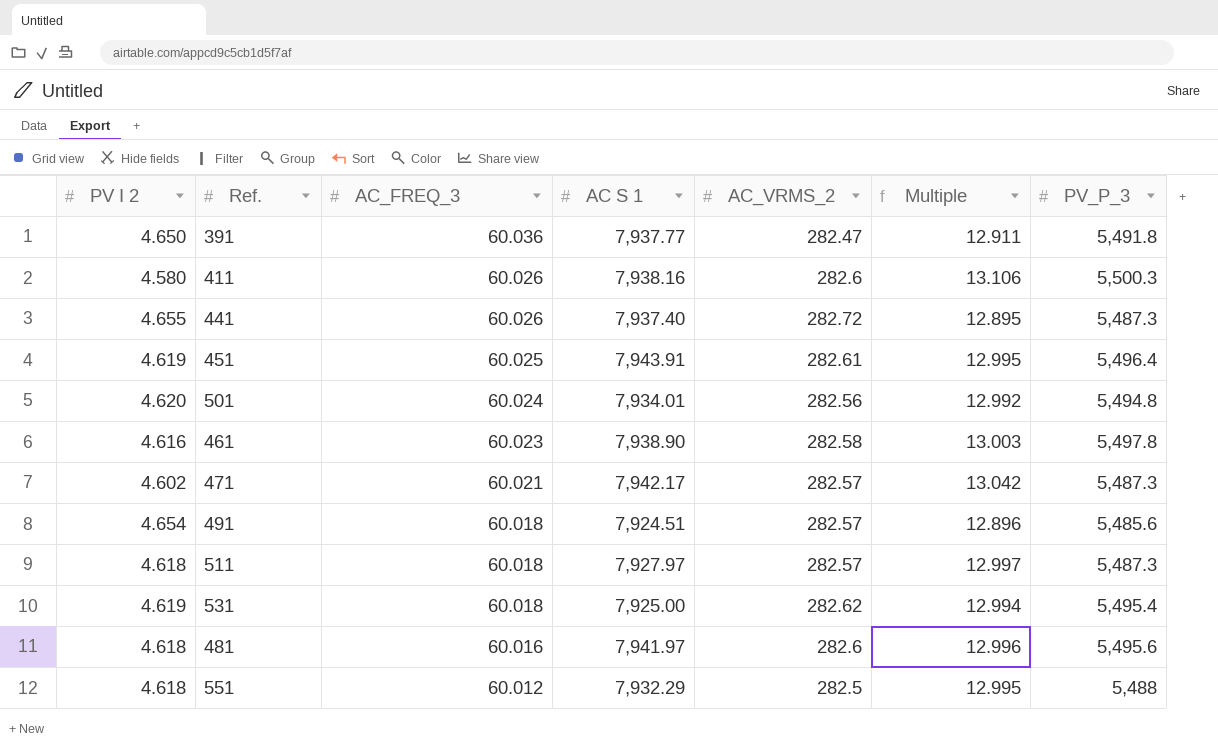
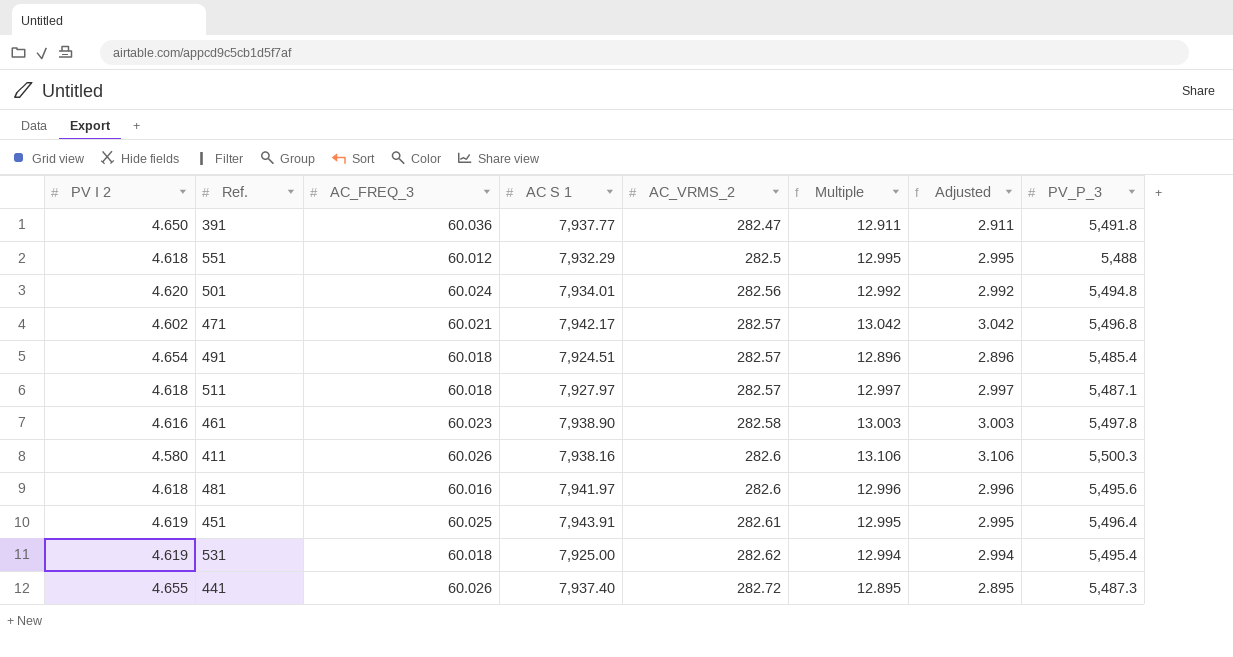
row order: AC_FREQ_3 descending -> AC_VRMS_2 ascending
column Adjusted | formula: none -> [Multiple] - 10
471 | PV_P_3: 5,487.3 -> 5,496.8
491 | PV_P_3: 5,485.6 -> 5,485.4
511 | PV_P_3: 5,487.3 -> 5,487.1

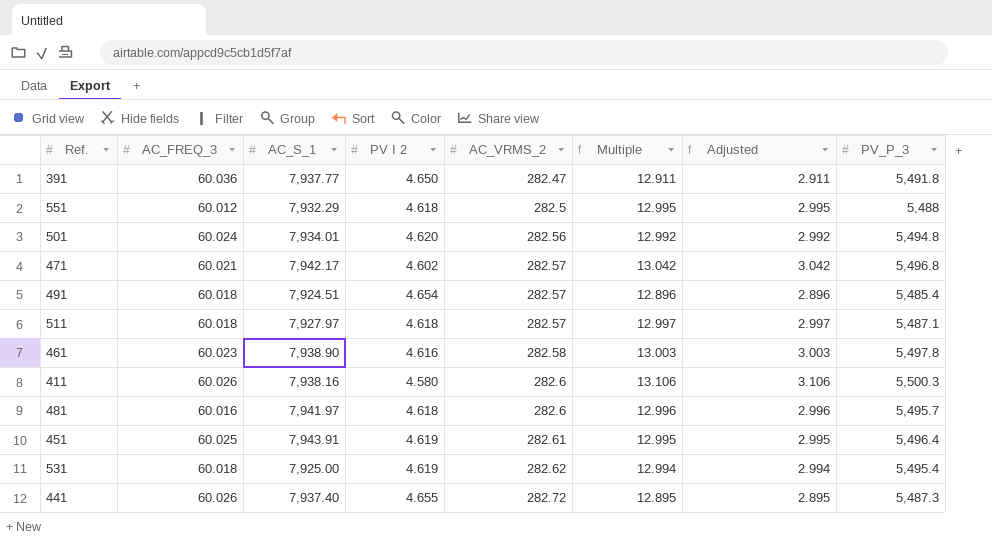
column name: AC S 1 -> AC_S_1
column PV I 2 | position: 1 -> 4
481 | PV_P_3: 5,495.6 -> 5,495.7

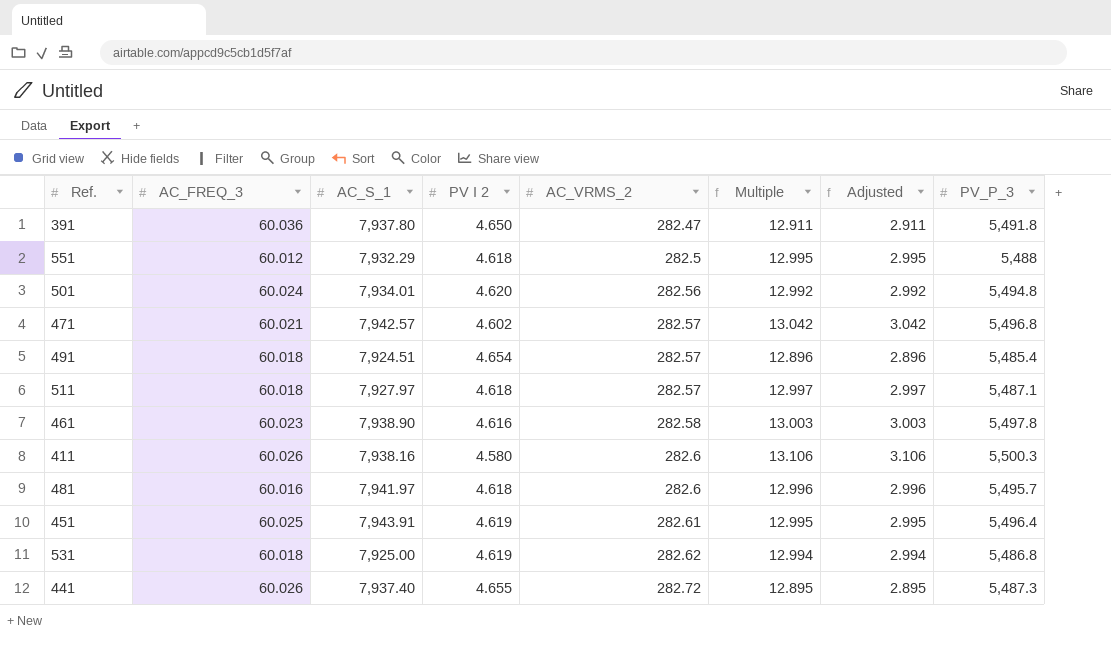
391 | AC_S_1: 7,937.77 -> 7,937.80
471 | AC_S_1: 7,942.17 -> 7,942.57
531 | PV_P_3: 5,495.4 -> 5,486.8

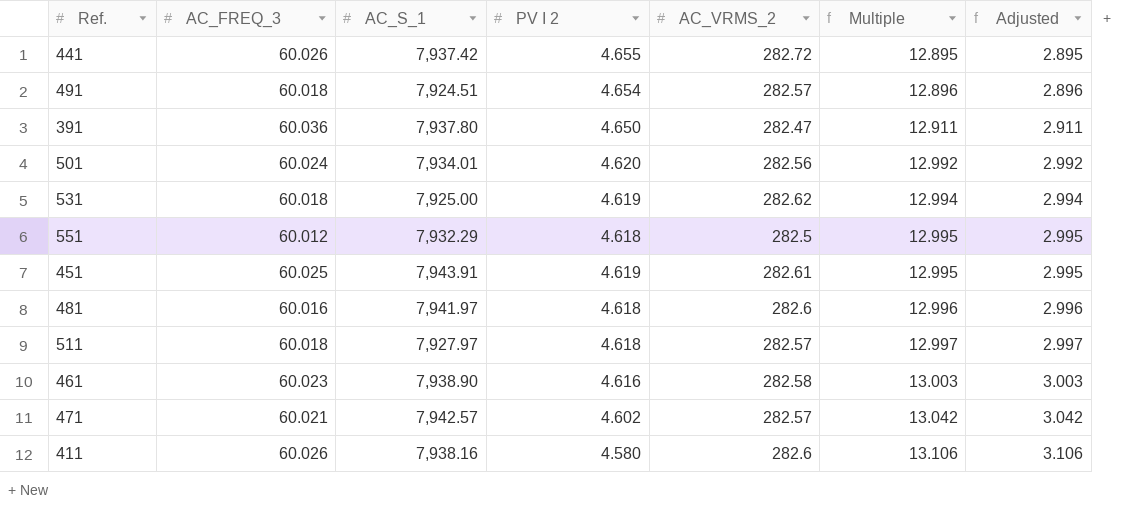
row order: AC_VRMS_2 ascending -> Multiple ascending
column PV_P_3 | position: 8 -> none
441 | AC_S_1: 7,937.40 -> 7,937.42

